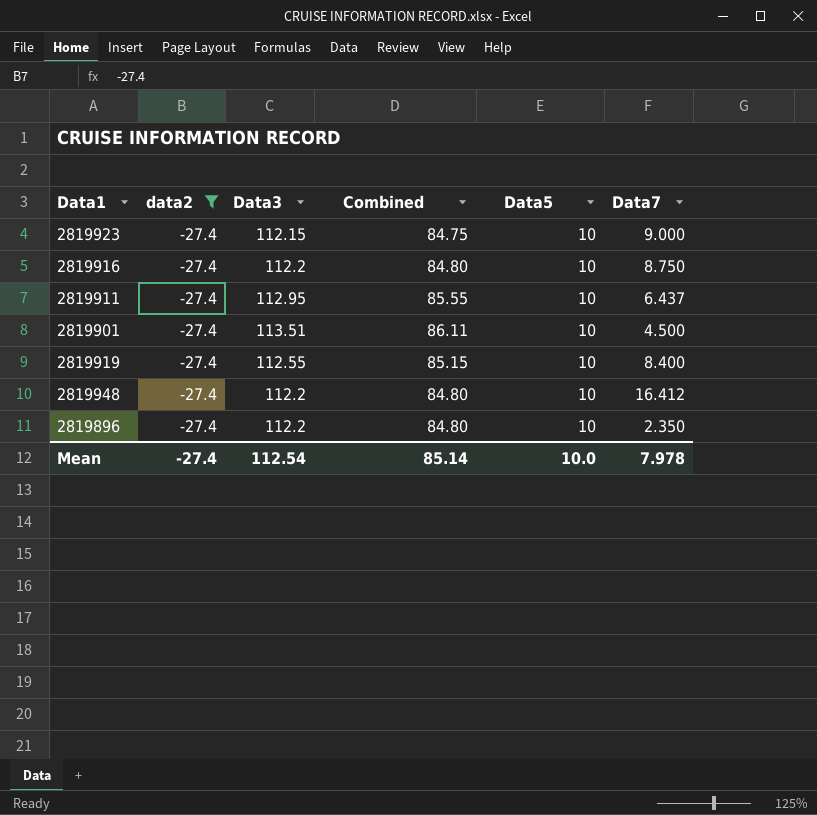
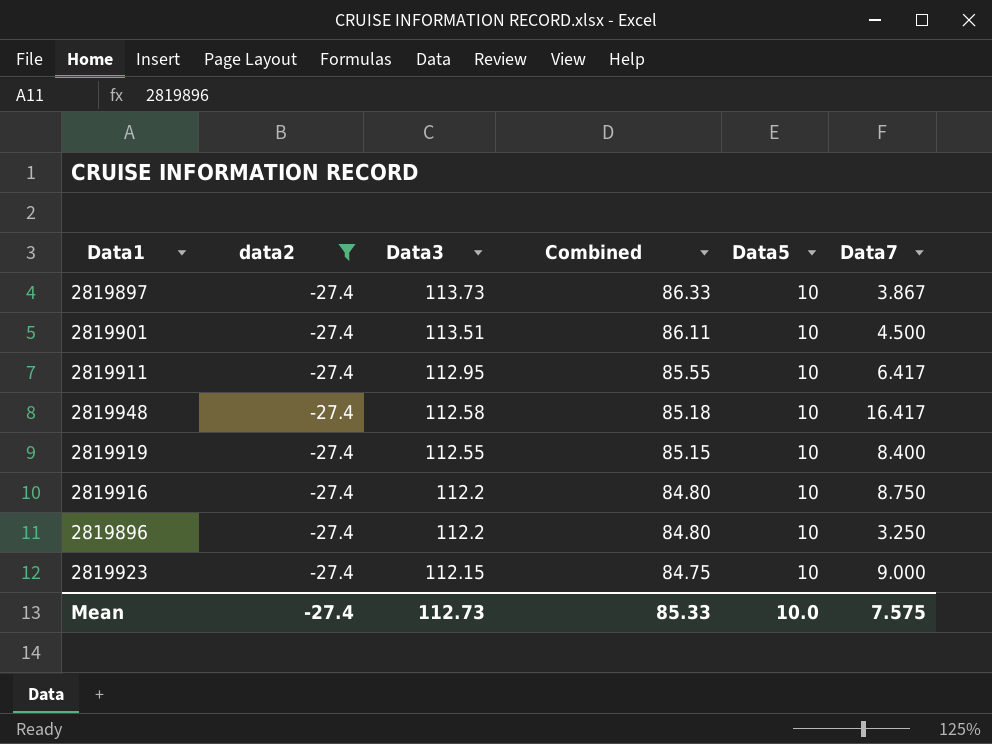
row order: none -> Data3 descending
row 2819897: none -> -27.4 | 113.73 | 86.33 | 10 | 3.867
2819911 | Data7: 6.437 -> 6.417
2819948 | Data3: 112.2 -> 112.58
2819948 | Combined: 84.80 -> 85.18
2819948 | Data7: 16.412 -> 16.417
2819896 | Data7: 2.350 -> 3.250
Mean | Data3: 112.54 -> 112.73
Mean | Combined: 85.14 -> 85.33
Mean | Data7: 7.978 -> 7.575

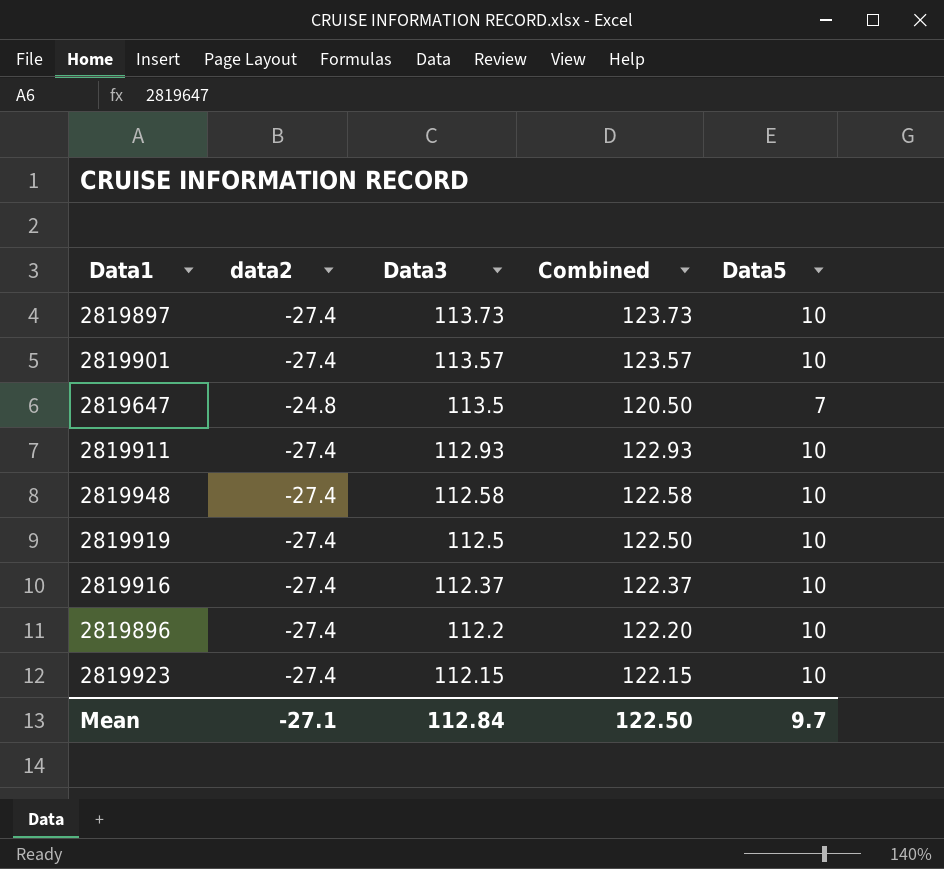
filter: data2 = -27.4 -> none
column Data7 | position: 6 -> none
column Combined | formula: [data2] + [Data3] -> [Data3] + [Data5]
2819901 | Data3: 113.51 -> 113.57
2819911 | Data3: 112.95 -> 112.93
2819919 | Data3: 112.55 -> 112.5
2819916 | Data3: 112.2 -> 112.37
Mean | data2: -27.4 -> -27.1
Mean | Data3: 112.73 -> 112.84
Mean | Combined: 85.33 -> 122.50
Mean | Data5: 10.0 -> 9.7

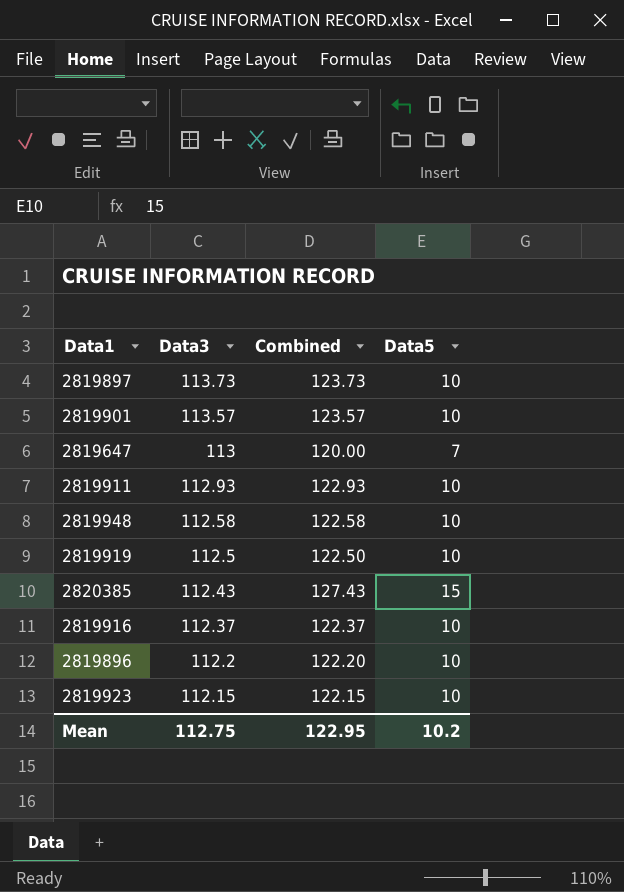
column data2 | position: 2 -> none
2819647 | Data3: 113.5 -> 113
2819647 | Combined: 120.50 -> 120.00
row 2820385: none -> 112.43 | 127.43 | 15
Mean | Data3: 112.84 -> 112.75
Mean | Combined: 122.50 -> 122.95
Mean | Data5: 9.7 -> 10.2

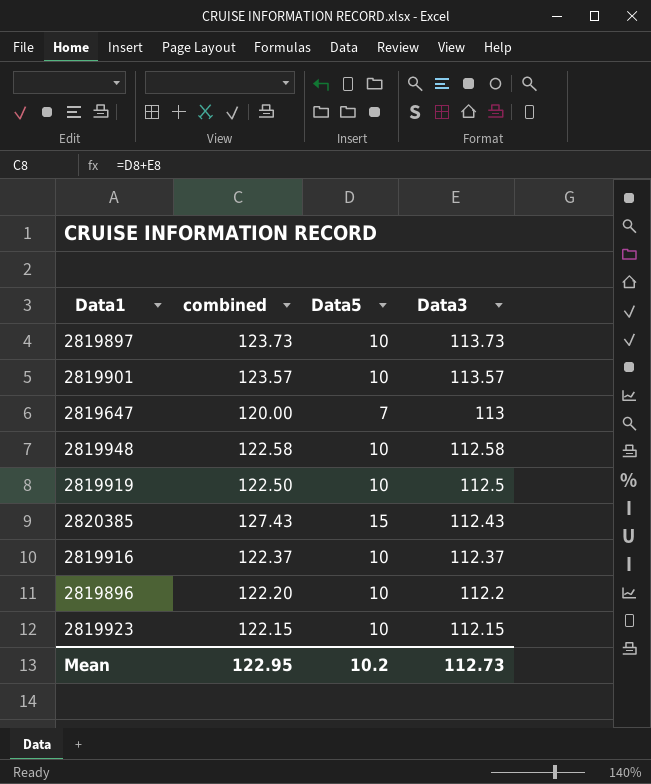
column name: Combined -> combined
column Data3 | position: 2 -> 4
row 2819911: 112.93 | 122.93 | 10 -> none
Mean | Data3: 112.75 -> 112.73

